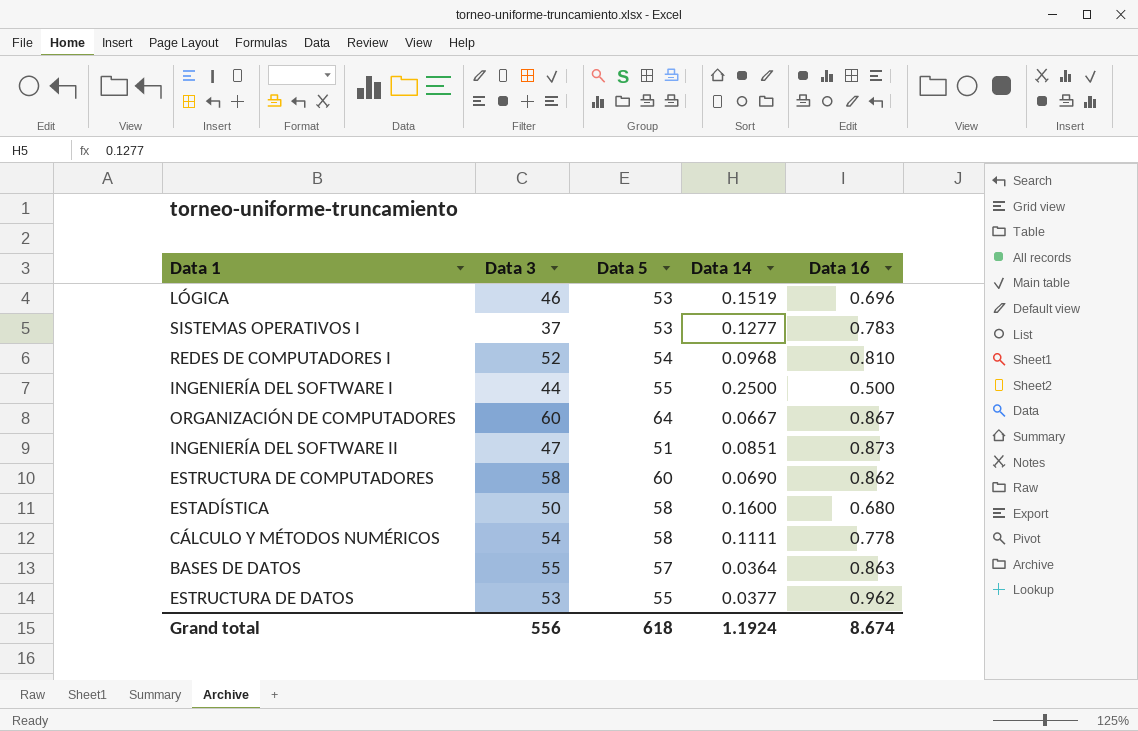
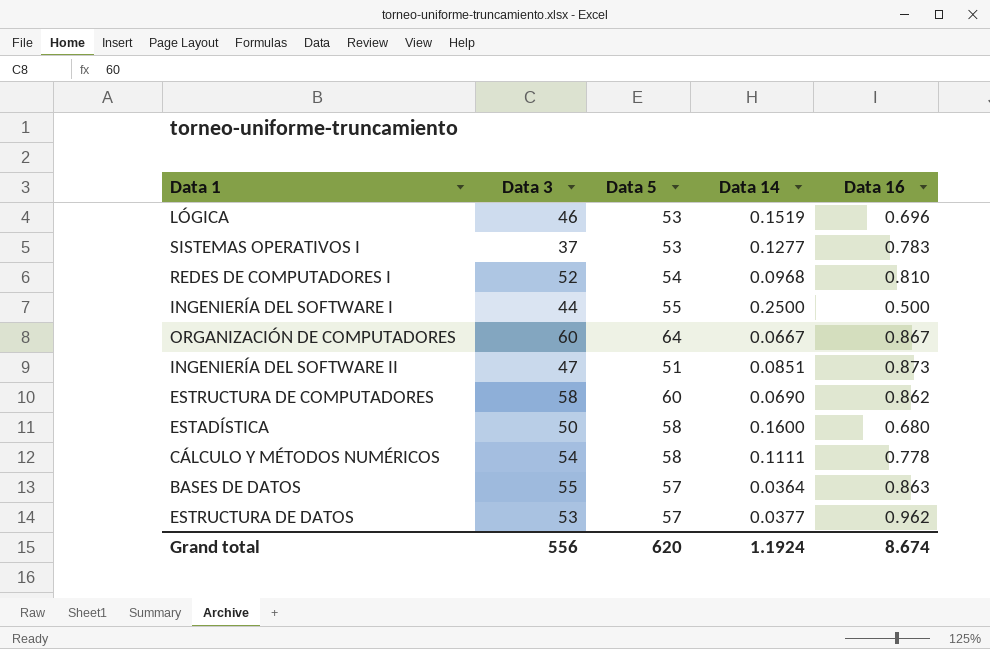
ESTRUCTURA DE DATOS | Data 5: 55 -> 57
Grand total | Data 5: 618 -> 620

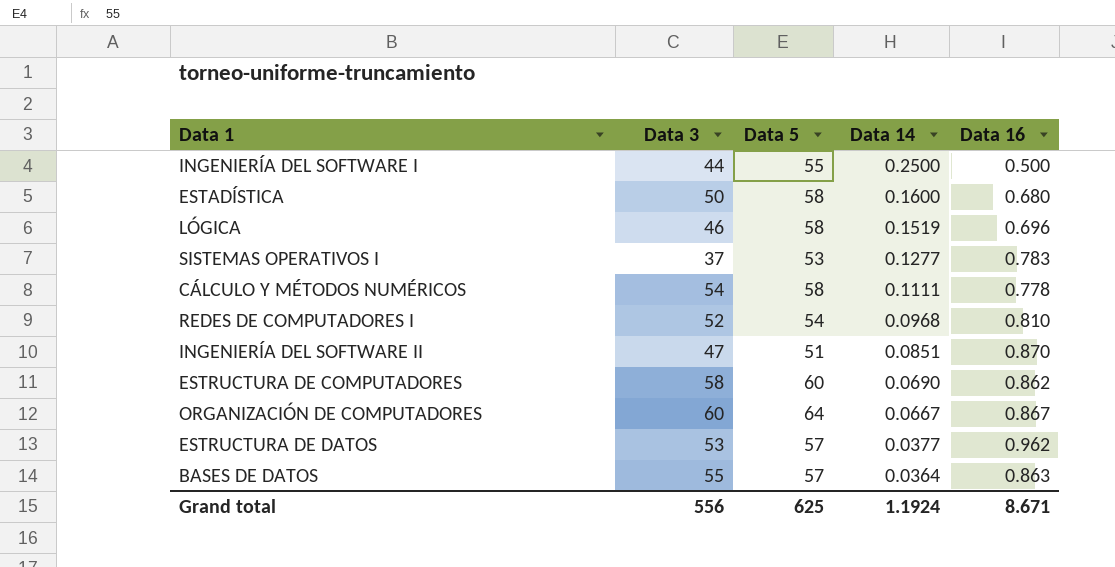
row order: none -> Data 14 descending
LÓGICA | Data 5: 53 -> 58
INGENIERÍA DEL SOFTWARE II | Data 16: 0.873 -> 0.870
Grand total | Data 5: 620 -> 625
Grand total | Data 16: 8.674 -> 8.671

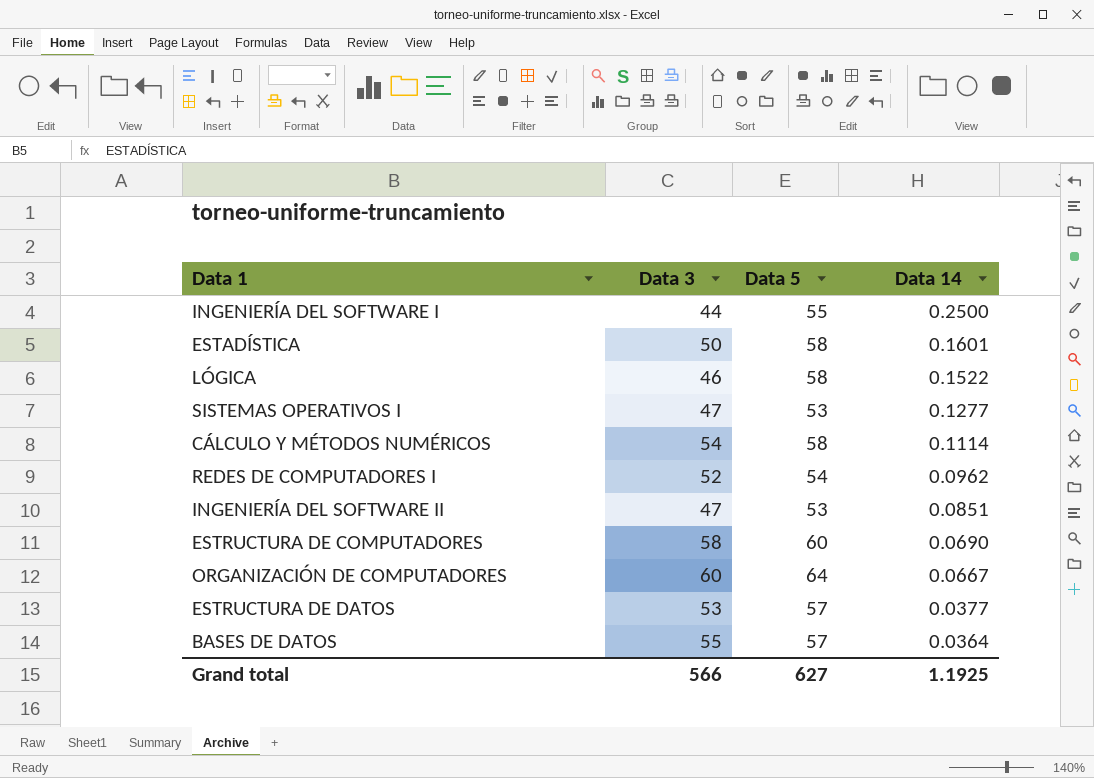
column Data 16 | position: 5 -> none
ESTADÍSTICA | Data 14: 0.1600 -> 0.1601
LÓGICA | Data 14: 0.1519 -> 0.1522
SISTEMAS OPERATIVOS I | Data 3: 37 -> 47
CÁLCULO Y MÉTODOS NUMÉRICOS | Data 14: 0.1111 -> 0.1114
REDES DE COMPUTADORES I | Data 14: 0.0968 -> 0.0962
INGENIERÍA DEL SOFTWARE II | Data 5: 51 -> 53
Grand total | Data 3: 556 -> 566
Grand total | Data 5: 625 -> 627
Grand total | Data 14: 1.1924 -> 1.1925

